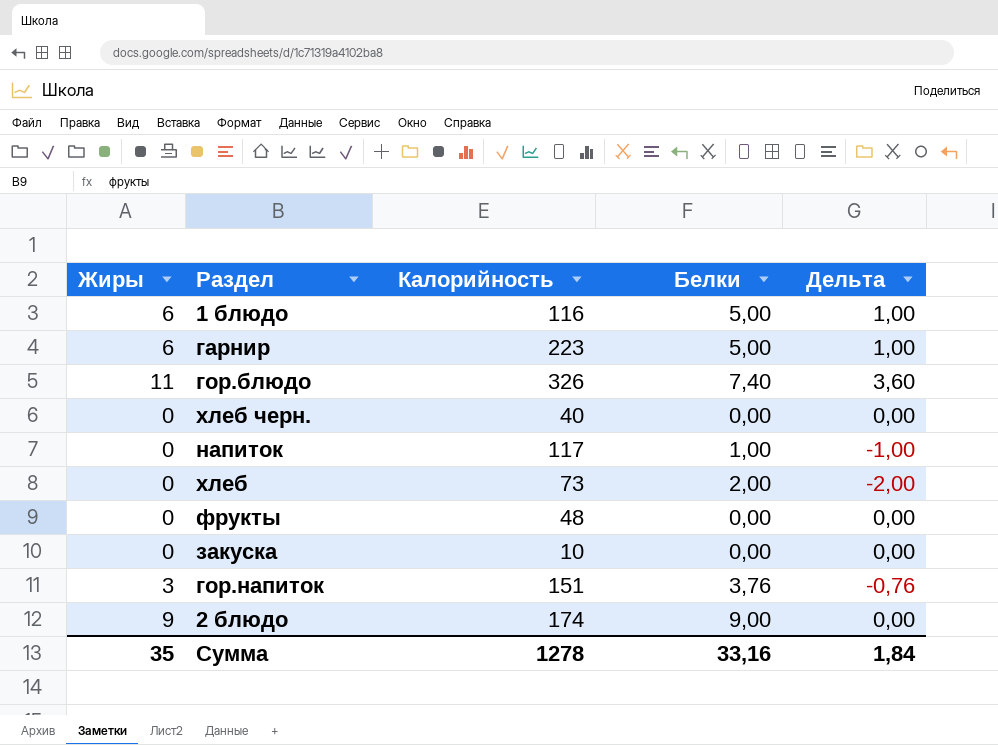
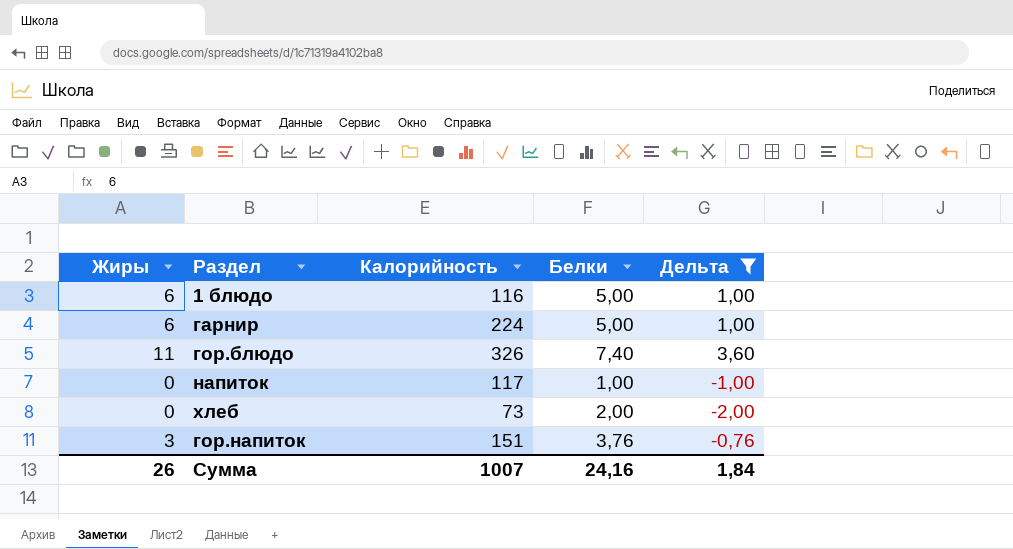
filter: none -> Дельта != 0,00
гарнир | Калорийность: 223 -> 224
Сумма | Жиры: 35 -> 26
Сумма | Калорийность: 1278 -> 1007
Сумма | Белки: 33,16 -> 24,16

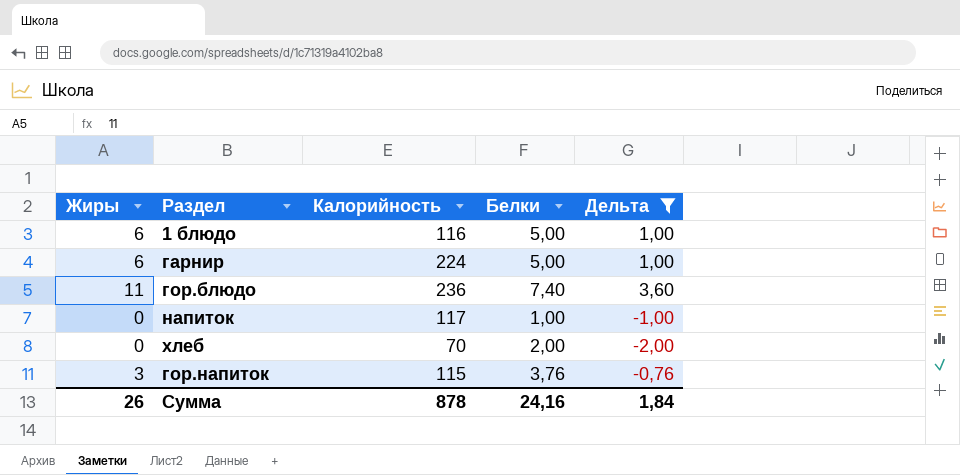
гор.блюдо | Калорийность: 326 -> 236
хлеб | Калорийность: 73 -> 70
гор.напиток | Калорийность: 151 -> 115
Сумма | Калорийность: 1007 -> 878

